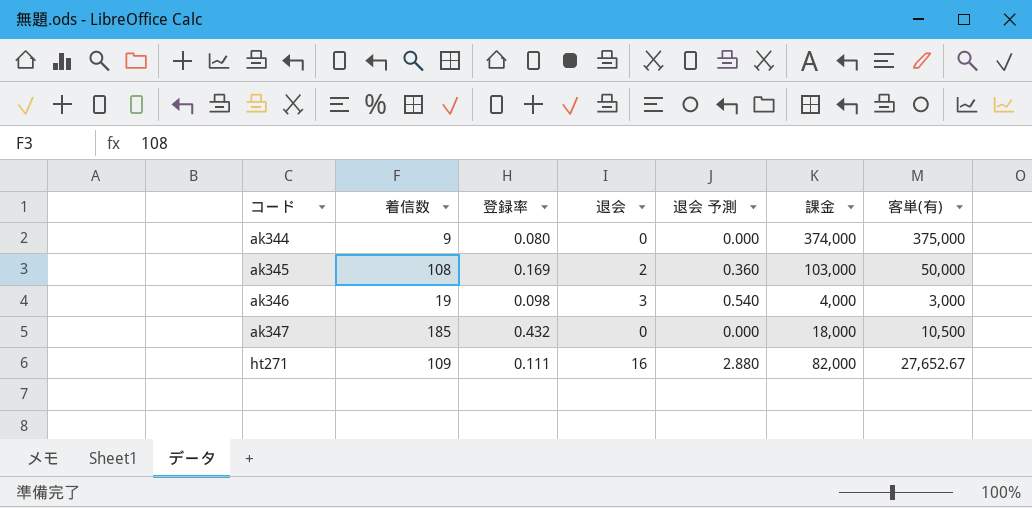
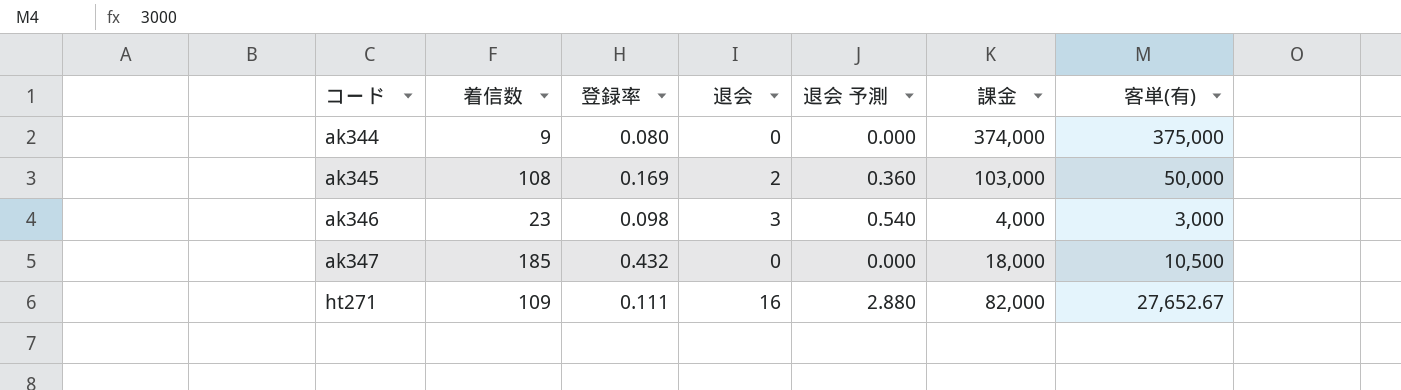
ak346 | 着信数: 19 -> 23

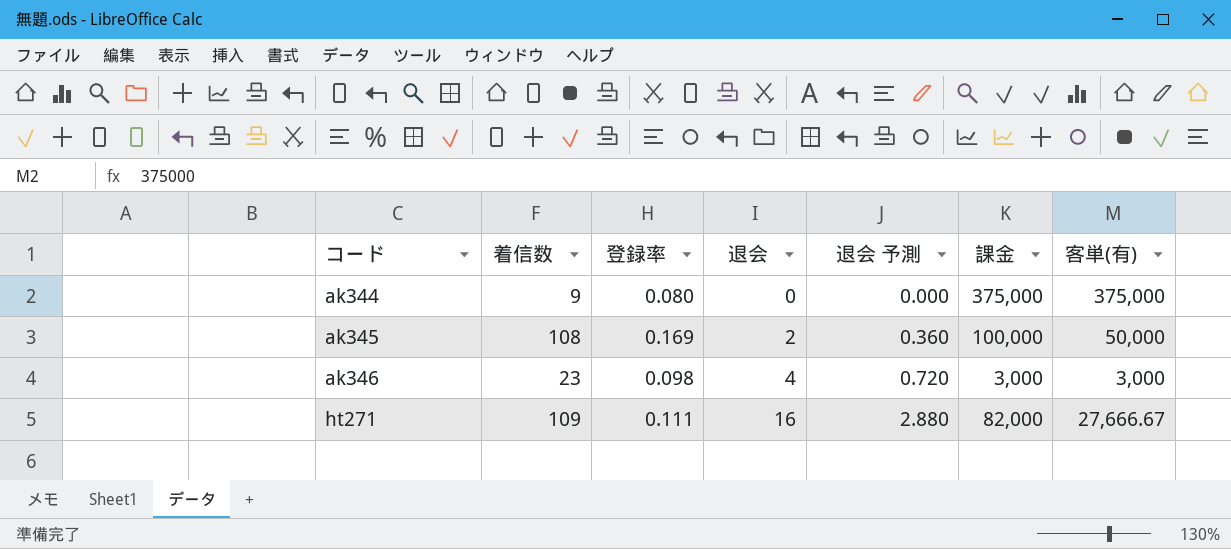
row ak347: 185 | 0.432 | 0 | 0.000 | 18,000 | 10,500 -> none
ak344 | 課金: 374,000 -> 375,000
ak345 | 課金: 103,000 -> 100,000
ak346 | 退会: 3 -> 4
ak346 | 退会 予測: 0.540 -> 0.720
ak346 | 課金: 4,000 -> 3,000
ht271 | 客単(有): 27,652.67 -> 27,666.67

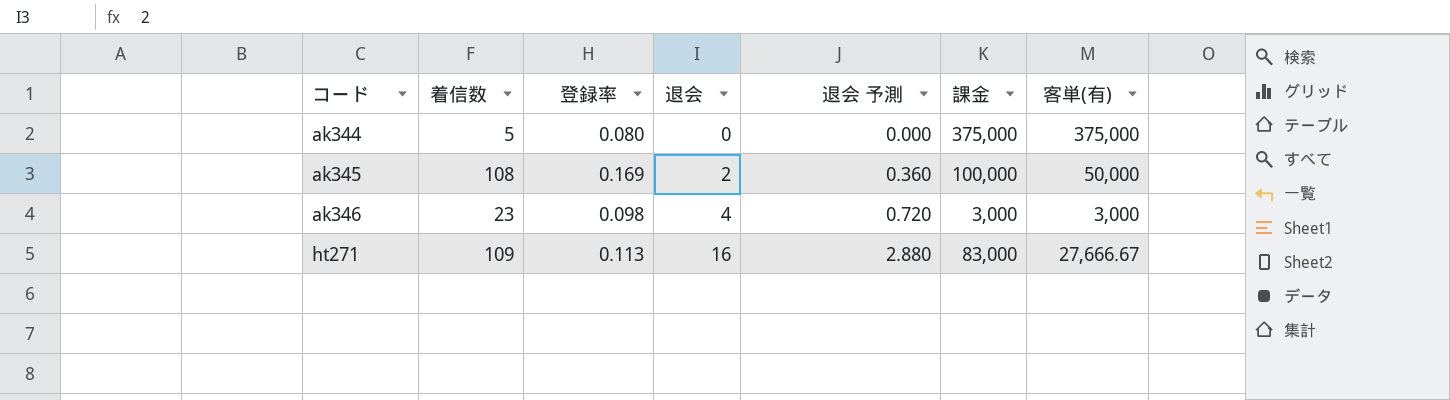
ak344 | 着信数: 9 -> 5
ht271 | 登録率: 0.111 -> 0.113
ht271 | 課金: 82,000 -> 83,000

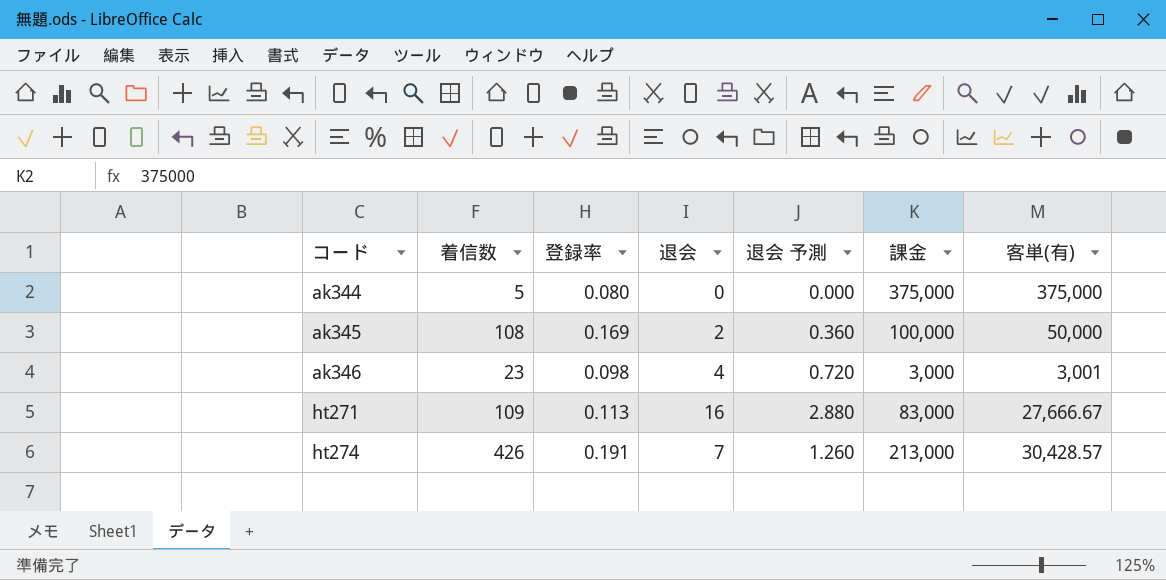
ak346 | 客単(有): 3,000 -> 3,001
row ht274: none -> 426 | 0.191 | 7 | 1.260 | 213,000 | 30,428.57

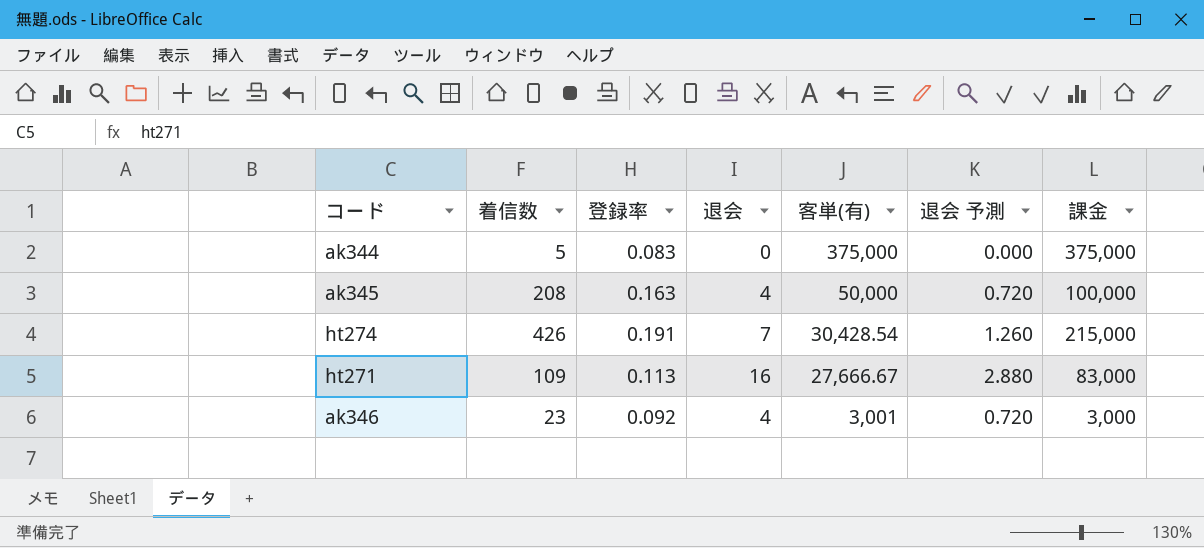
row order: コード ascending -> 客単(有) descending
column 客単(有) | position: 7 -> 5
ak344 | 登録率: 0.080 -> 0.083
ak345 | 着信数: 108 -> 208
ak345 | 登録率: 0.169 -> 0.163
ak345 | 退会: 2 -> 4
ak345 | 退会 予測: 0.360 -> 0.720
ht274 | 客単(有): 30,428.57 -> 30,428.54
ht274 | 課金: 213,000 -> 215,000
ak346 | 登録率: 0.098 -> 0.092

